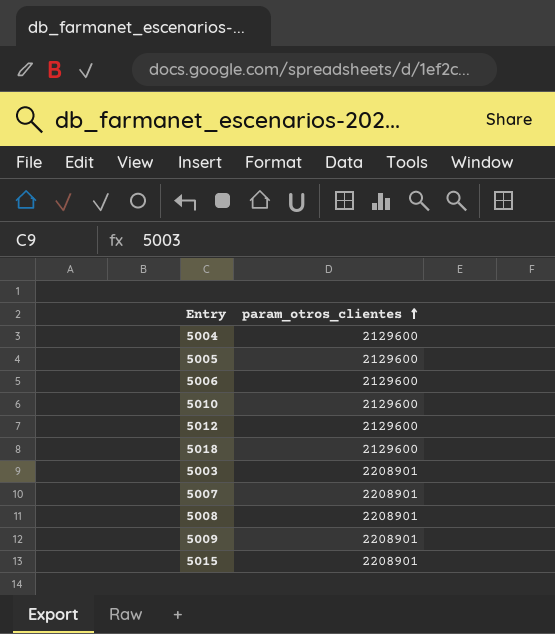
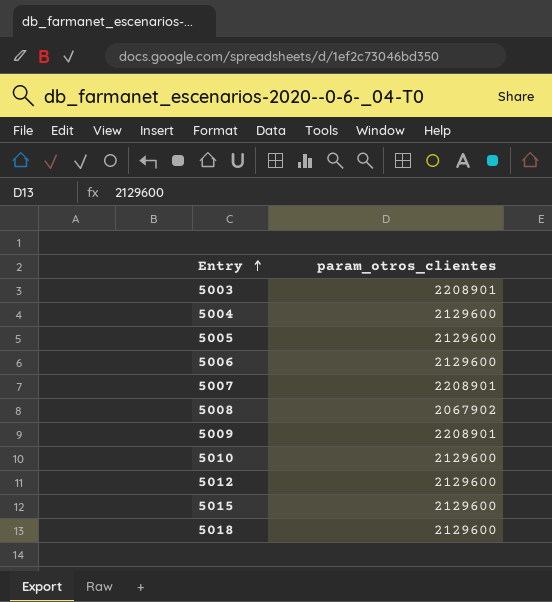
row order: param_otros_clientes ascending -> Entry ascending
5008 | param_otros_clientes: 2208901 -> 2067902
5015 | param_otros_clientes: 2208901 -> 2129600

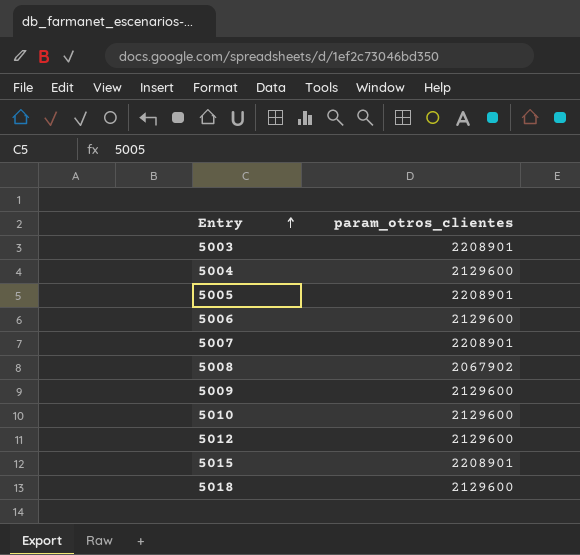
5005 | param_otros_clientes: 2129600 -> 2208901
5009 | param_otros_clientes: 2208901 -> 2129600
5015 | param_otros_clientes: 2129600 -> 2208901

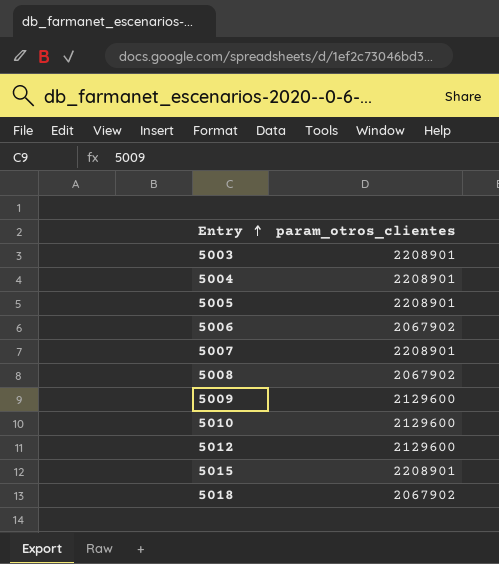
5004 | param_otros_clientes: 2129600 -> 2208901
5006 | param_otros_clientes: 2129600 -> 2067902
5018 | param_otros_clientes: 2129600 -> 2067902

